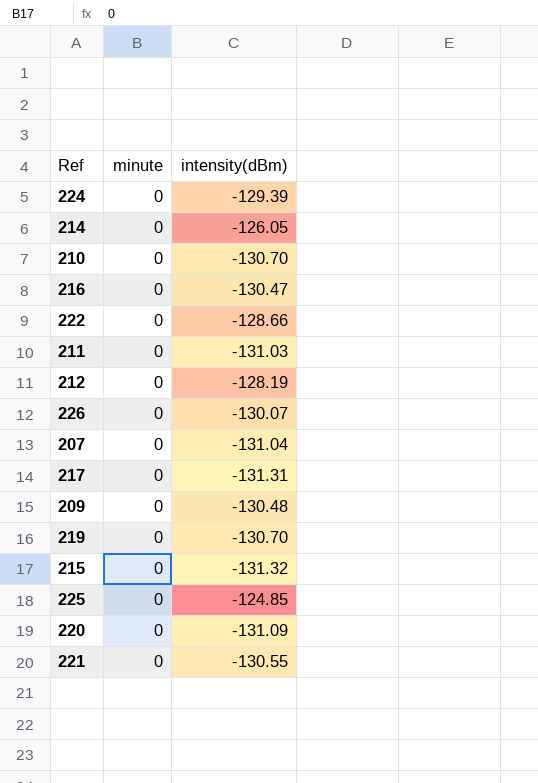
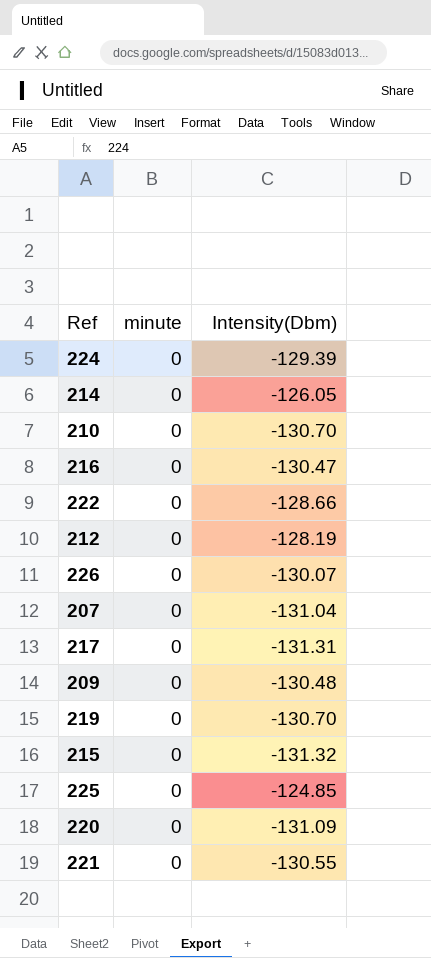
column name: intensity(dBm) -> Intensity(Dbm)
row 211: 0 | -131.03 -> none

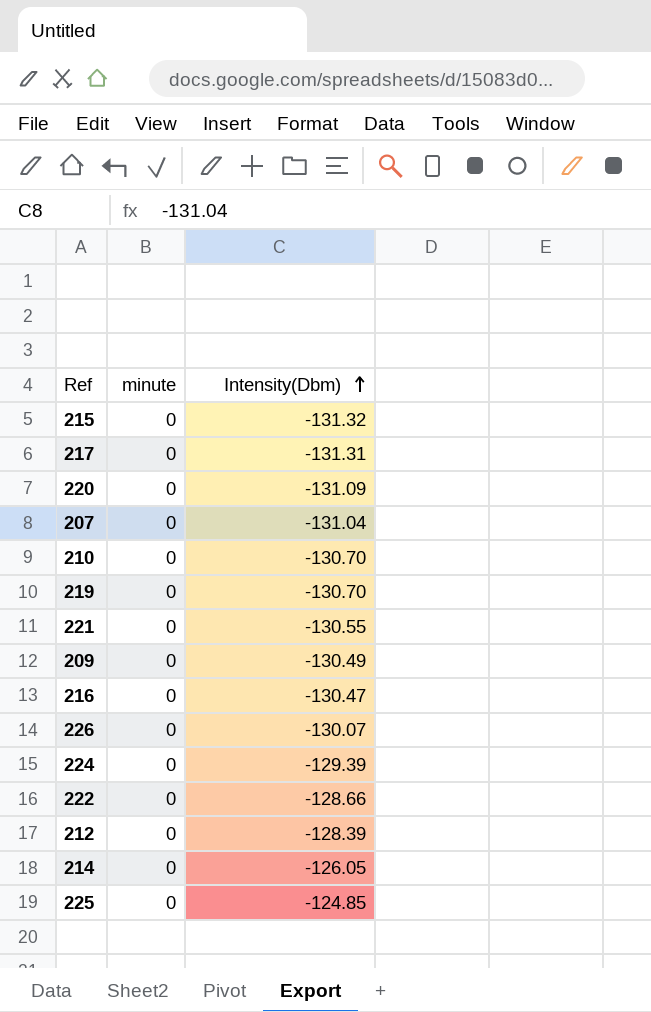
row order: none -> Intensity(Dbm) ascending
209 | Intensity(Dbm): -130.48 -> -130.49
212 | Intensity(Dbm): -128.19 -> -128.39

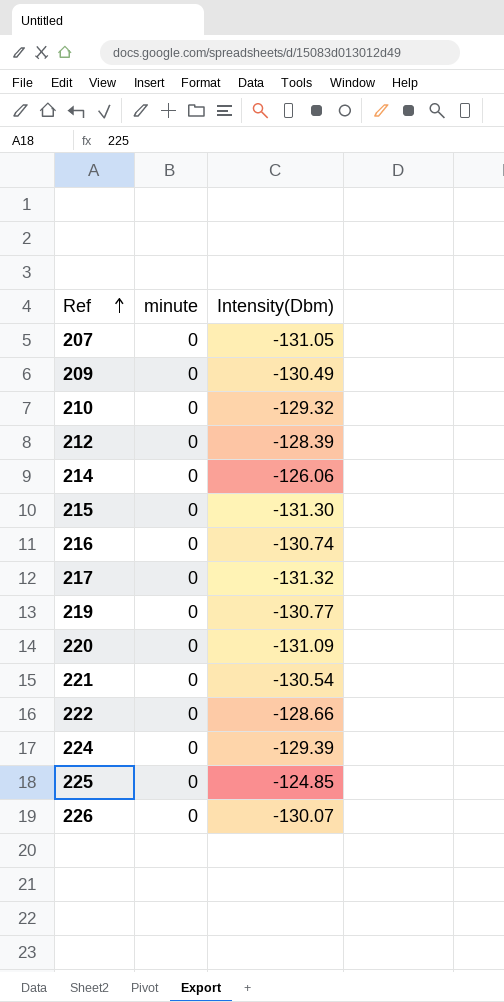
row order: Intensity(Dbm) ascending -> Ref ascending
207 | Intensity(Dbm): -131.04 -> -131.05
210 | Intensity(Dbm): -130.70 -> -129.32
214 | Intensity(Dbm): -126.05 -> -126.06
215 | Intensity(Dbm): -131.32 -> -131.30
216 | Intensity(Dbm): -130.47 -> -130.74
217 | Intensity(Dbm): -131.31 -> -131.32
219 | Intensity(Dbm): -130.70 -> -130.77
221 | Intensity(Dbm): -130.55 -> -130.54

